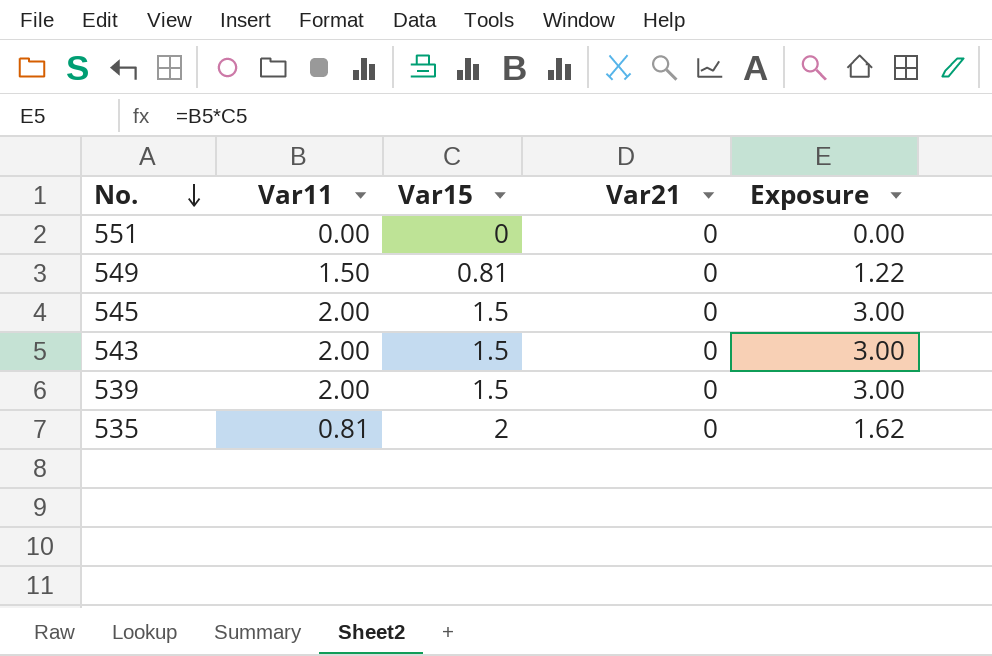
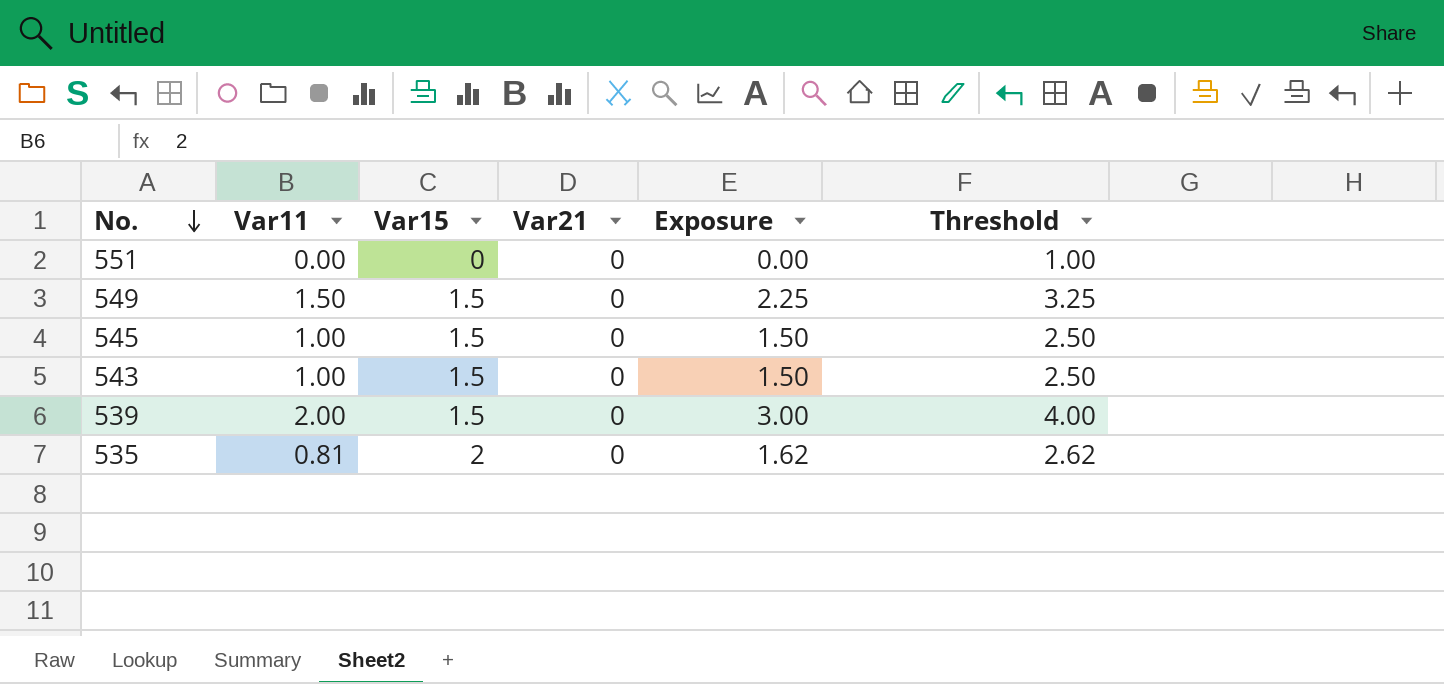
column Threshold | formula: none -> [Exposure] + 1
549 | Var15: 0.81 -> 1.5
549 | Exposure: 1.22 -> 2.25
545 | Var11: 2.00 -> 1.00
545 | Exposure: 3.00 -> 1.50
543 | Var11: 2.00 -> 1.00
543 | Exposure: 3.00 -> 1.50

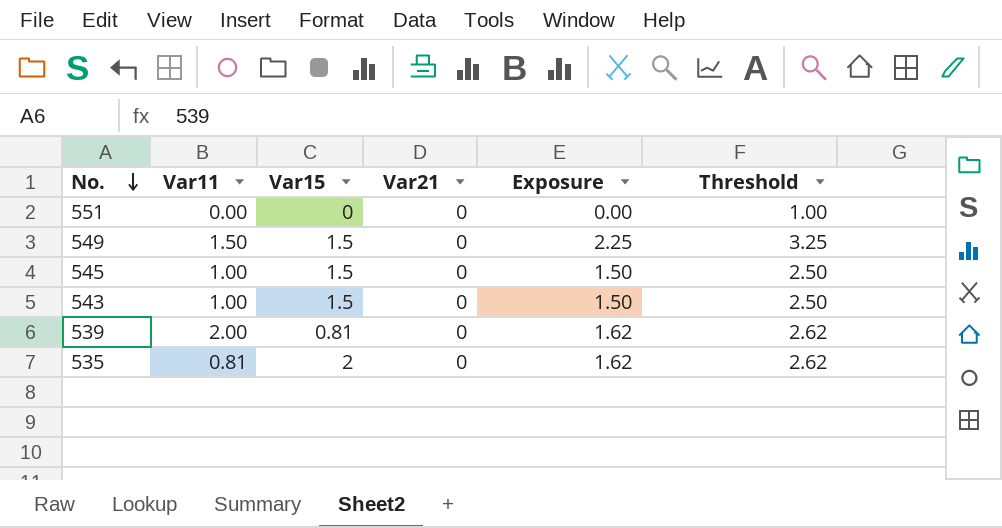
539 | Var15: 1.5 -> 0.81
539 | Exposure: 3.00 -> 1.62
539 | Threshold: 4.00 -> 2.62

